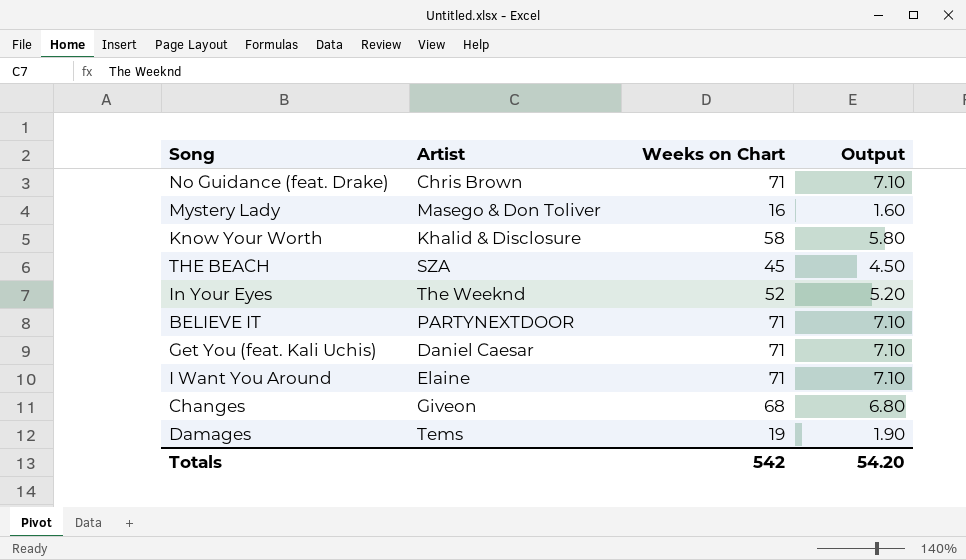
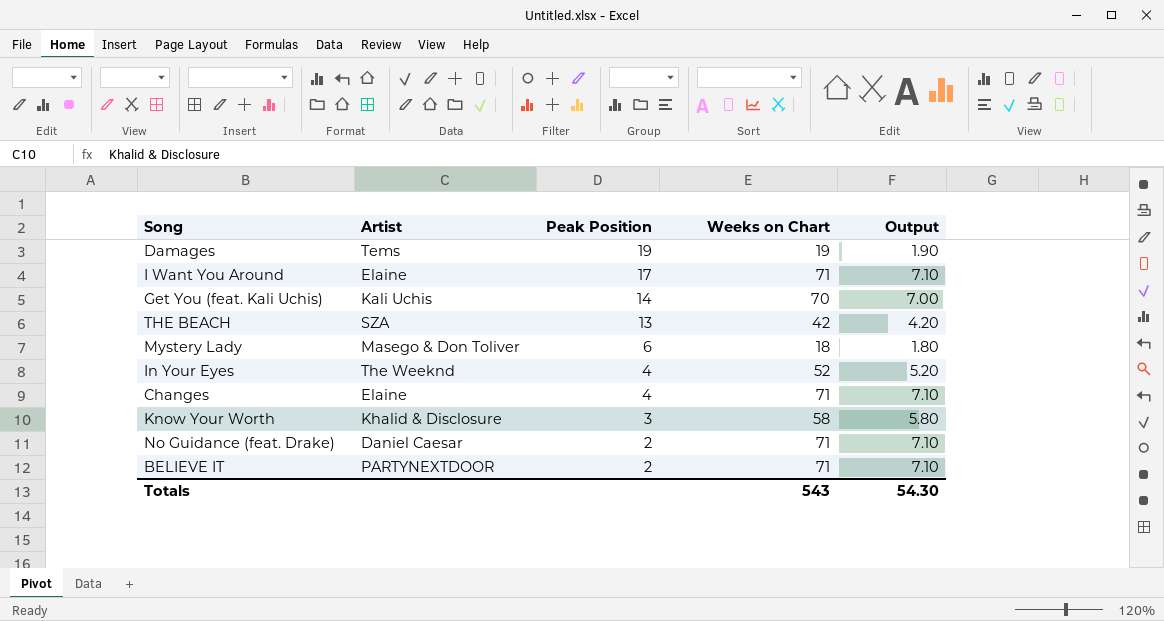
row order: none -> Peak Position descending
column Peak Position | position: none -> 3
Get You (feat. Kali Uchis) | Artist: Daniel Caesar -> Kali Uchis
Get You (feat. Kali Uchis) | Weeks on Chart: 71 -> 70
Get You (feat. Kali Uchis) | Output: 7.10 -> 7.00
THE BEACH | Weeks on Chart: 45 -> 42
THE BEACH | Output: 4.50 -> 4.20
Mystery Lady | Weeks on Chart: 16 -> 18
Mystery Lady | Output: 1.60 -> 1.80
Changes | Artist: Giveon -> Elaine
Changes | Weeks on Chart: 68 -> 71
Changes | Output: 6.80 -> 7.10
No Guidance (feat. Drake) | Artist: Chris Brown -> Daniel Caesar
Totals | Weeks on Chart: 542 -> 543
Totals | Output: 54.20 -> 54.30

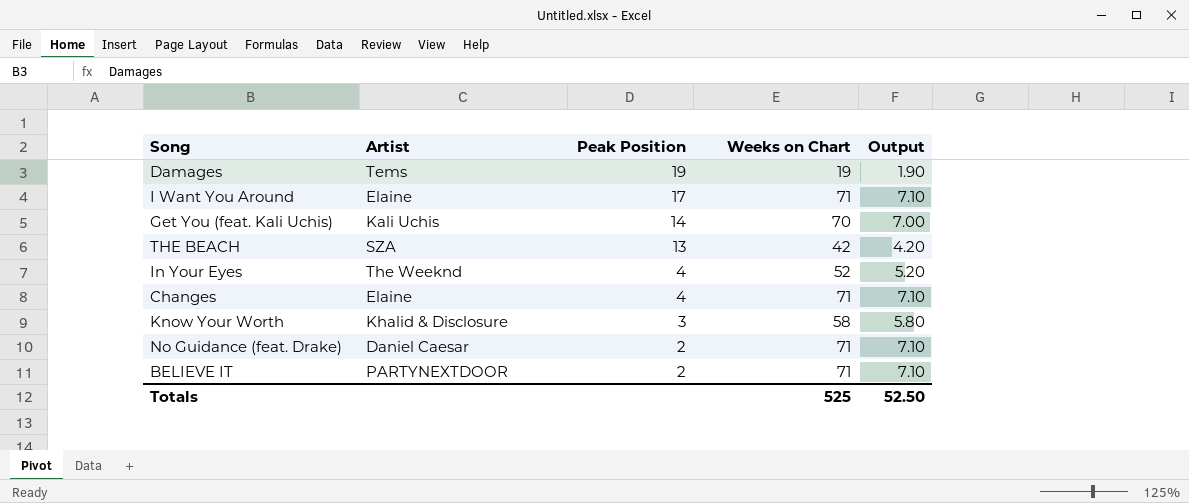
row Mystery Lady: Masego & Don Toliver | 6 | 18 | 1.80 -> none
Totals | Weeks on Chart: 543 -> 525
Totals | Output: 54.30 -> 52.50

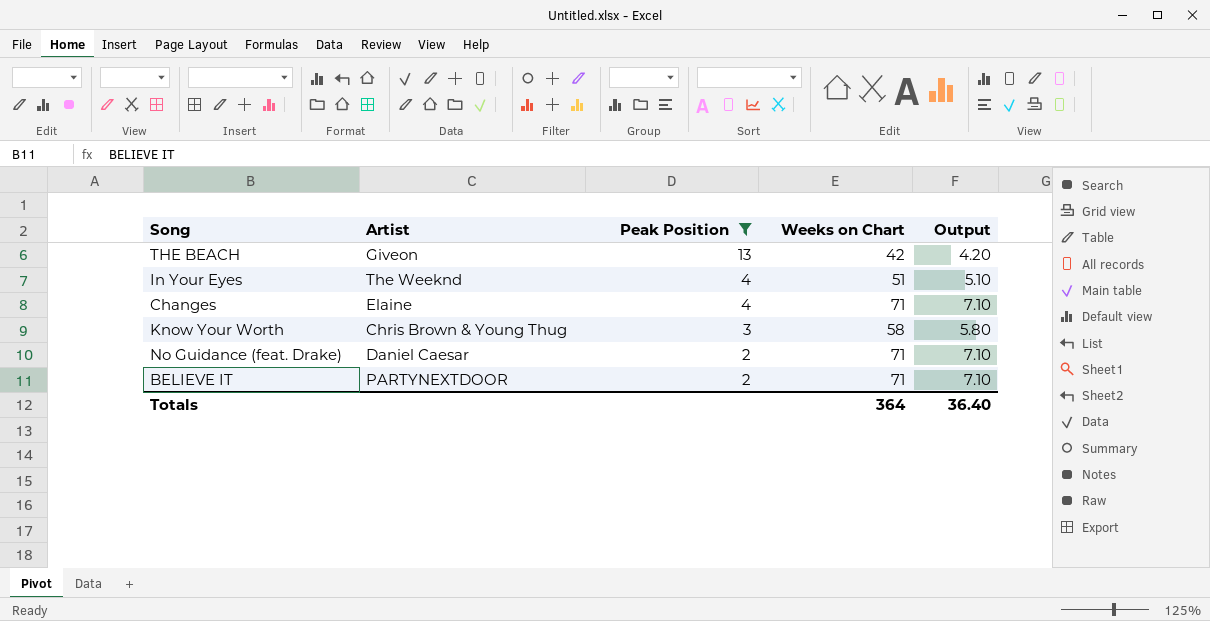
filter: none -> Peak Position <= 13
THE BEACH | Artist: SZA -> Giveon
In Your Eyes | Weeks on Chart: 52 -> 51
In Your Eyes | Output: 5.20 -> 5.10
Know Your Worth | Artist: Khalid & Disclosure -> Chris Brown & Young Thug
Totals | Weeks on Chart: 525 -> 364
Totals | Output: 52.50 -> 36.40

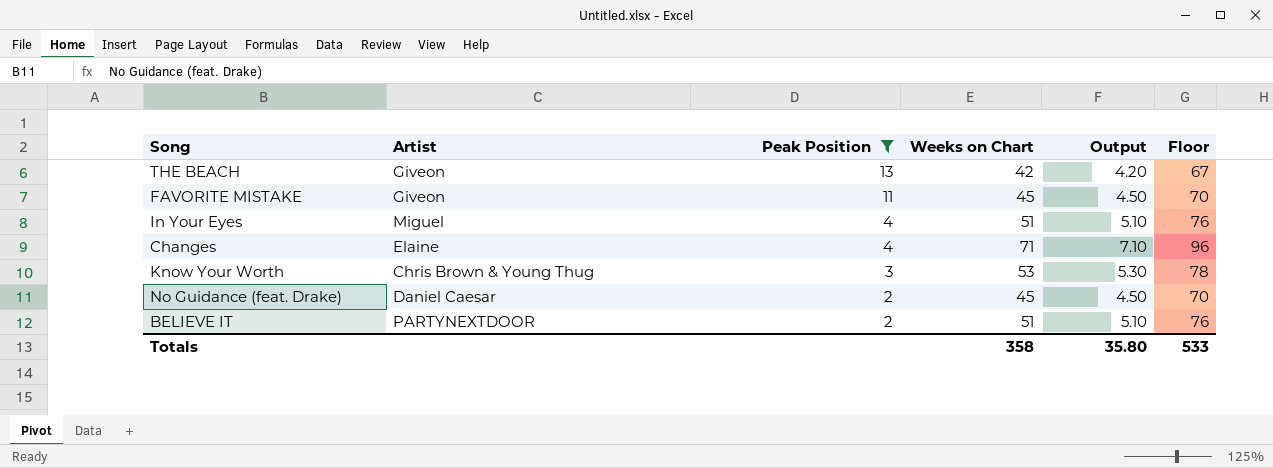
column Floor | formula: none -> [Weeks on Chart] + 25
row FAVORITE MISTAKE: none -> Giveon | 11 | 45 | 4.50 | 70
In Your Eyes | Artist: The Weeknd -> Miguel
Know Your Worth | Weeks on Chart: 58 -> 53
Know Your Worth | Output: 5.80 -> 5.30
No Guidance (feat. Drake) | Weeks on Chart: 71 -> 45
No Guidance (feat. Drake) | Output: 7.10 -> 4.50
BELIEVE IT | Weeks on Chart: 71 -> 51
BELIEVE IT | Output: 7.10 -> 5.10
Totals | Weeks on Chart: 364 -> 358
Totals | Output: 36.40 -> 35.80

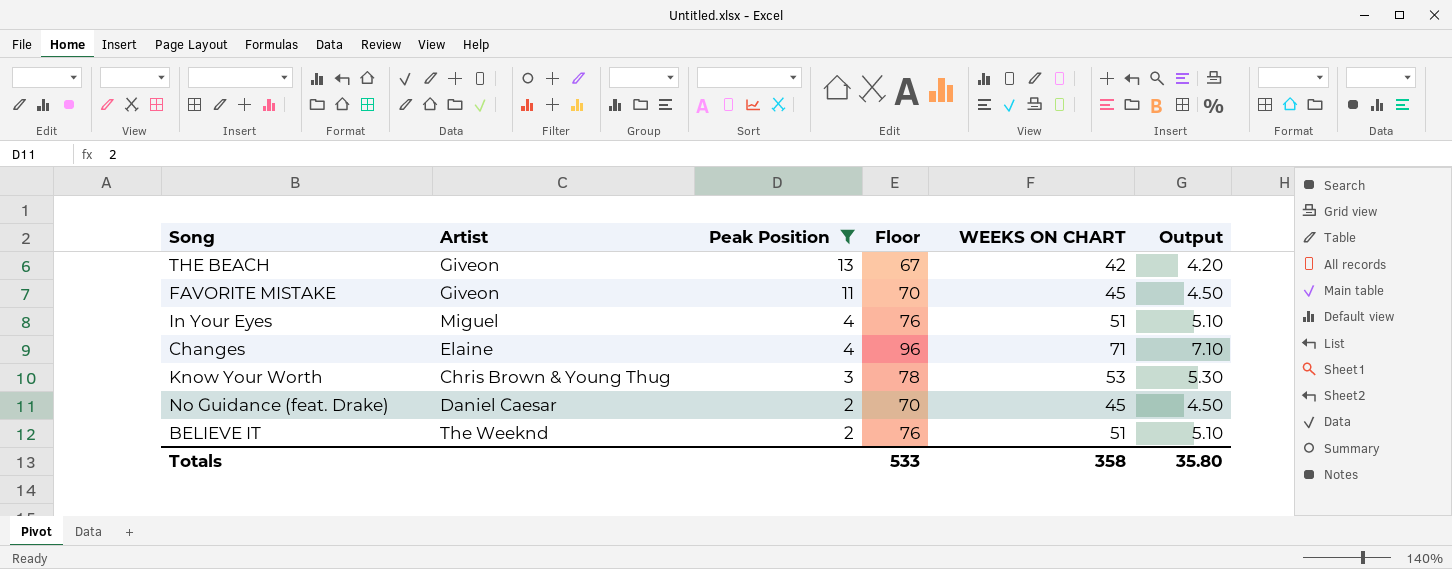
column Floor | position: 6 -> 4
column name: Weeks on Chart -> WEEKS ON CHART
BELIEVE IT | Artist: PARTYNEXTDOOR -> The Weeknd

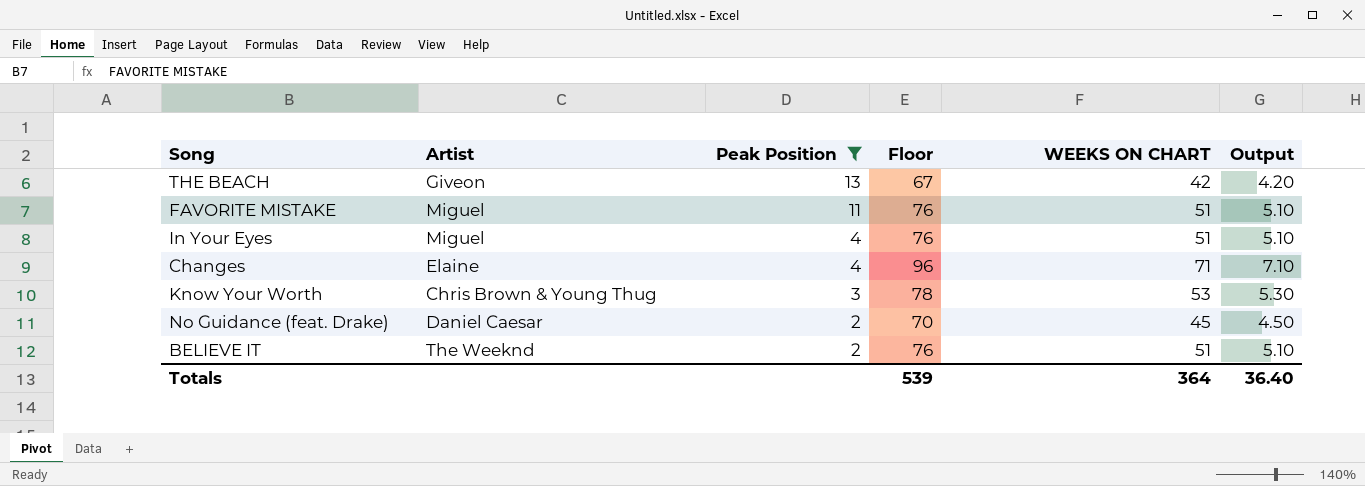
FAVORITE MISTAKE | Artist: Giveon -> Miguel
FAVORITE MISTAKE | Floor: 70 -> 76
FAVORITE MISTAKE | WEEKS ON CHART: 45 -> 51
FAVORITE MISTAKE | Output: 4.50 -> 5.10
Totals | Floor: 533 -> 539
Totals | WEEKS ON CHART: 358 -> 364
Totals | Output: 35.80 -> 36.40

